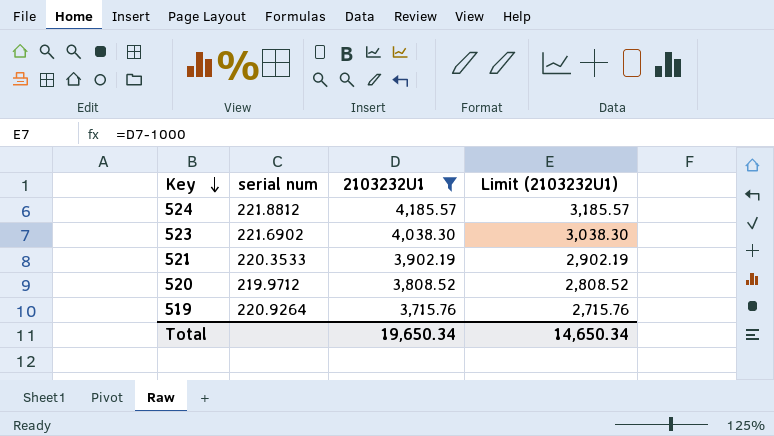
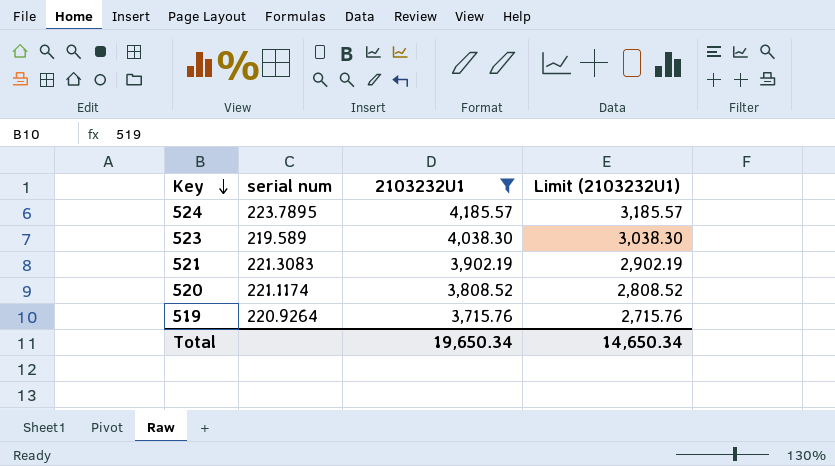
524 | serial num: 221.8812 -> 223.7895
523 | serial num: 221.6902 -> 219.589
521 | serial num: 220.3533 -> 221.3083
520 | serial num: 219.9712 -> 221.1174

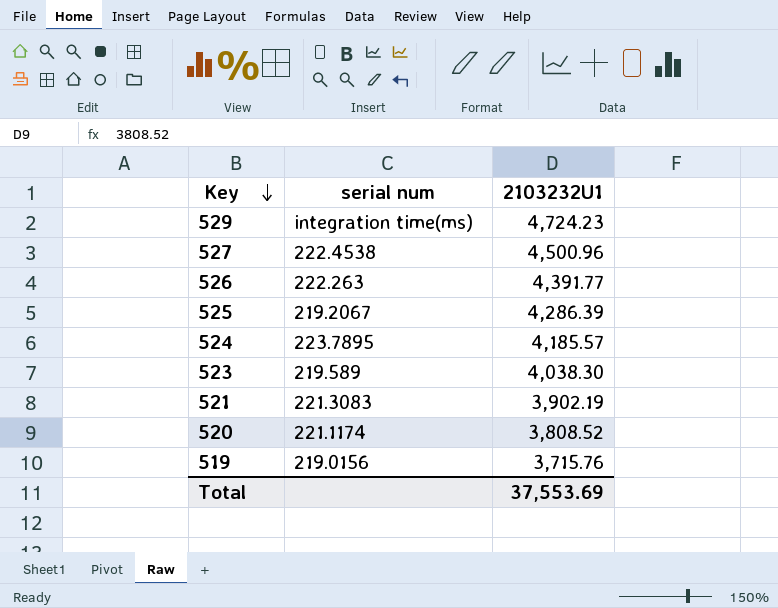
filter: 2103232U1 <= 4,185.57 -> none
column Limit (2103232U1) | formula: [2103232U1] - 1000 -> none
519 | serial num: 220.9264 -> 219.0156
Total | 2103232U1: 19,650.34 -> 37,553.69

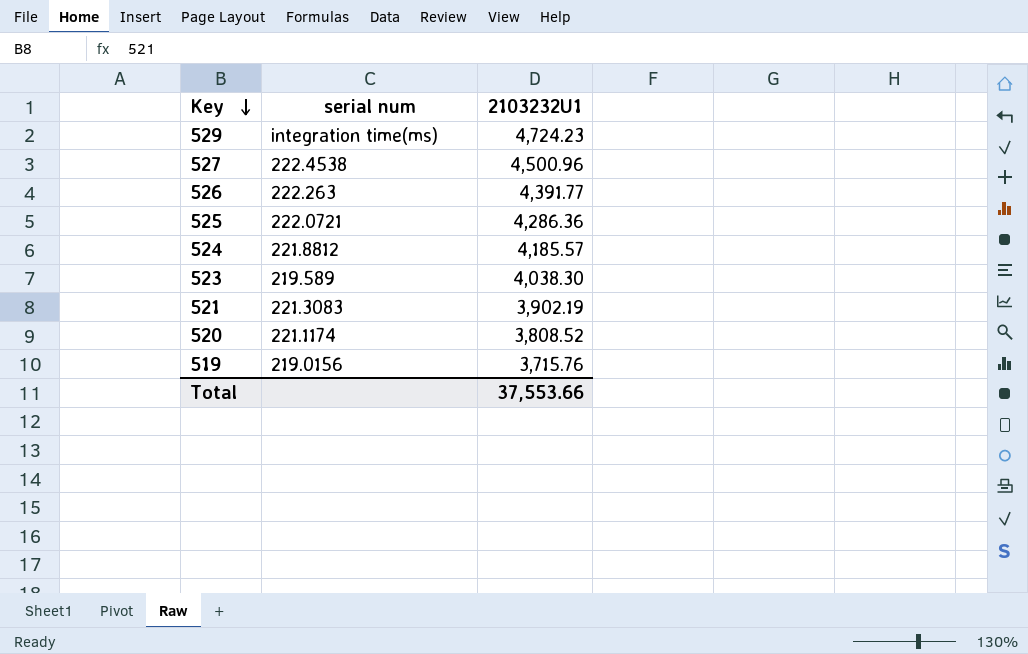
525 | serial num: 219.2067 -> 222.0721
525 | 2103232U1: 4,286.39 -> 4,286.36
524 | serial num: 223.7895 -> 221.8812
Total | 2103232U1: 37,553.69 -> 37,553.66

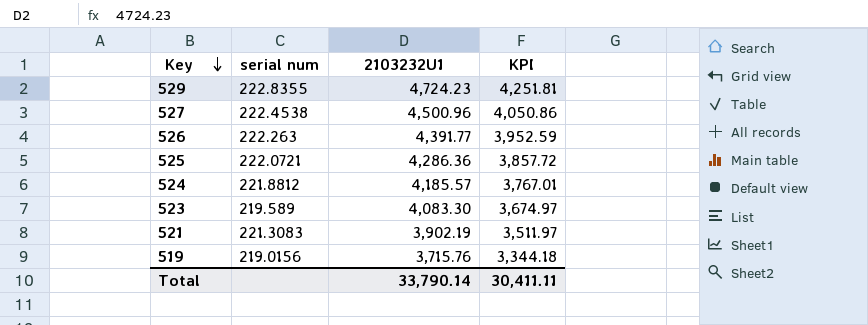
column KPI | formula: none -> [2103232U1] * 0.9
row 520: 221.1174 | 3,808.52 -> none
529 | serial num: integration time(ms) -> 222.8355
523 | 2103232U1: 4,038.30 -> 4,083.30
Total | 2103232U1: 37,553.66 -> 33,790.14

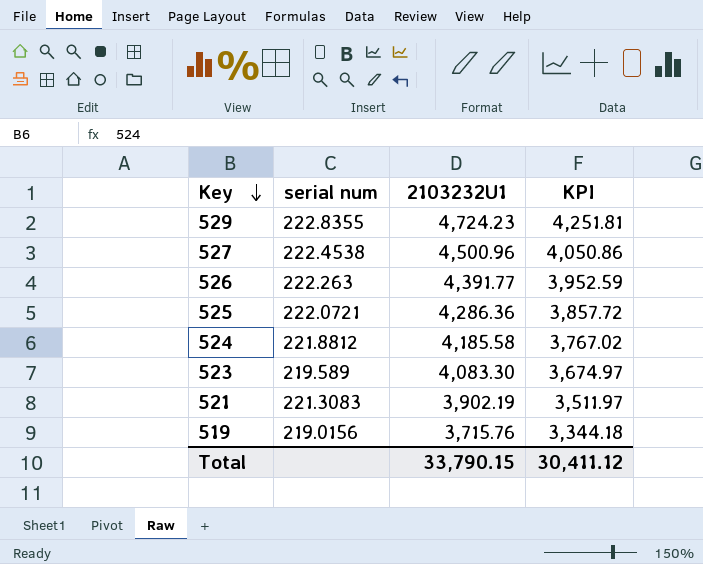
524 | 2103232U1: 4,185.57 -> 4,185.58
524 | KPI: 3,767.01 -> 3,767.02
Total | 2103232U1: 33,790.14 -> 33,790.15
Total | KPI: 30,411.11 -> 30,411.12

